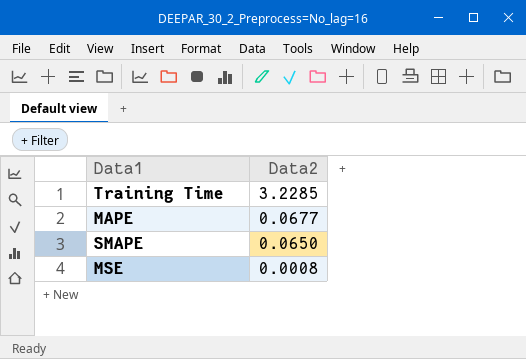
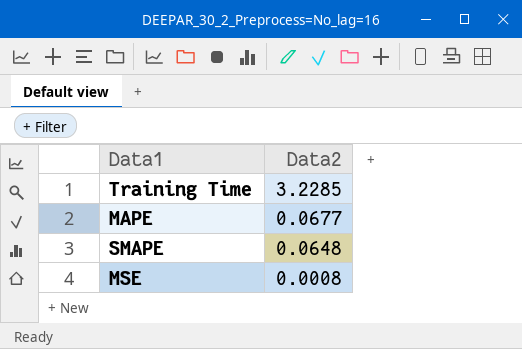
SMAPE | Data2: 0.0650 -> 0.0648

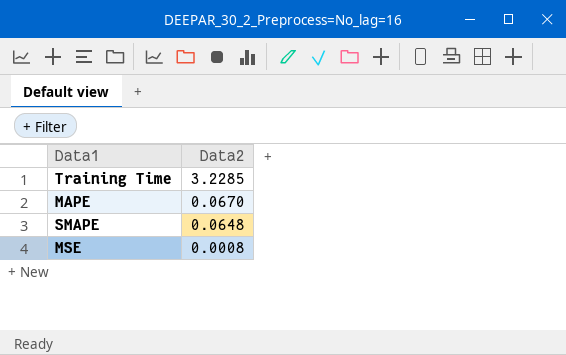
MAPE | Data2: 0.0677 -> 0.0670

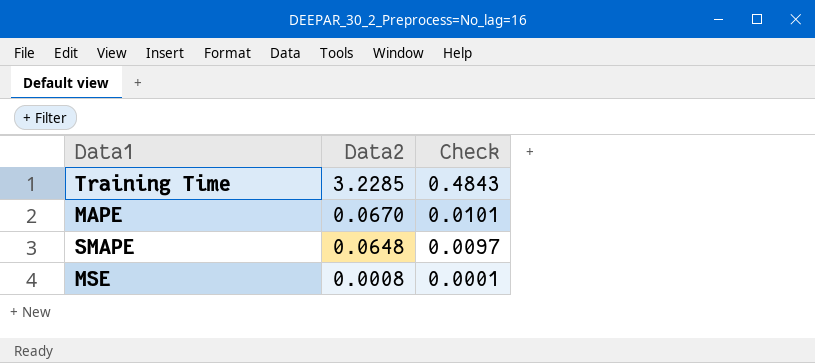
column Check | formula: none -> [Data2] * 0.15

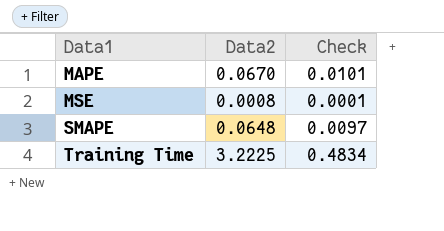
row order: Data2 descending -> Data1 ascending
Training Time | Data2: 3.2285 -> 3.2225
Training Time | Check: 0.4843 -> 0.4834

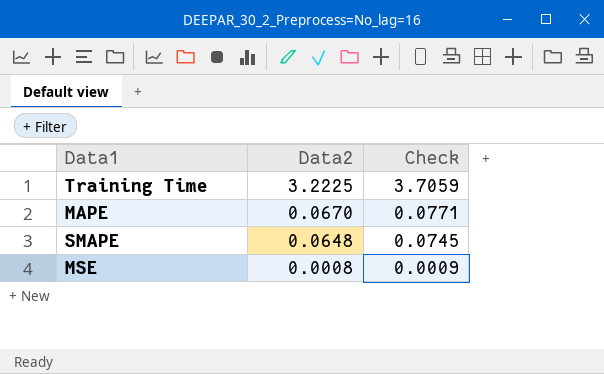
row order: Data1 ascending -> Data2 descending
column Check | formula: [Data2] * 0.15 -> [Data2] * 1.15

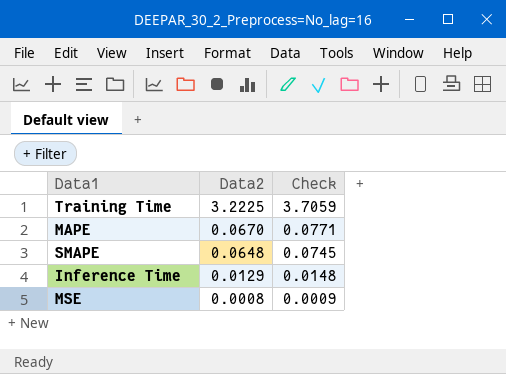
row Inference Time: none -> 0.0129 | 0.0148

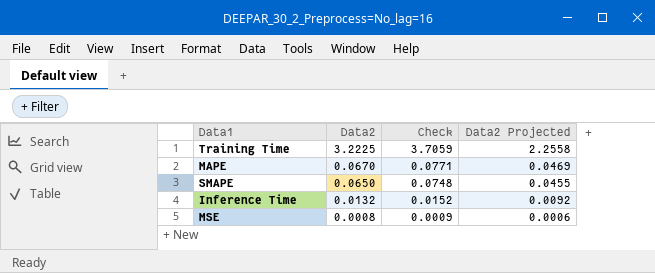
column Data2 Projected | formula: none -> [Data2] * 0.7
SMAPE | Data2: 0.0648 -> 0.0650
SMAPE | Check: 0.0745 -> 0.0748
Inference Time | Data2: 0.0129 -> 0.0132
Inference Time | Check: 0.0148 -> 0.0152

